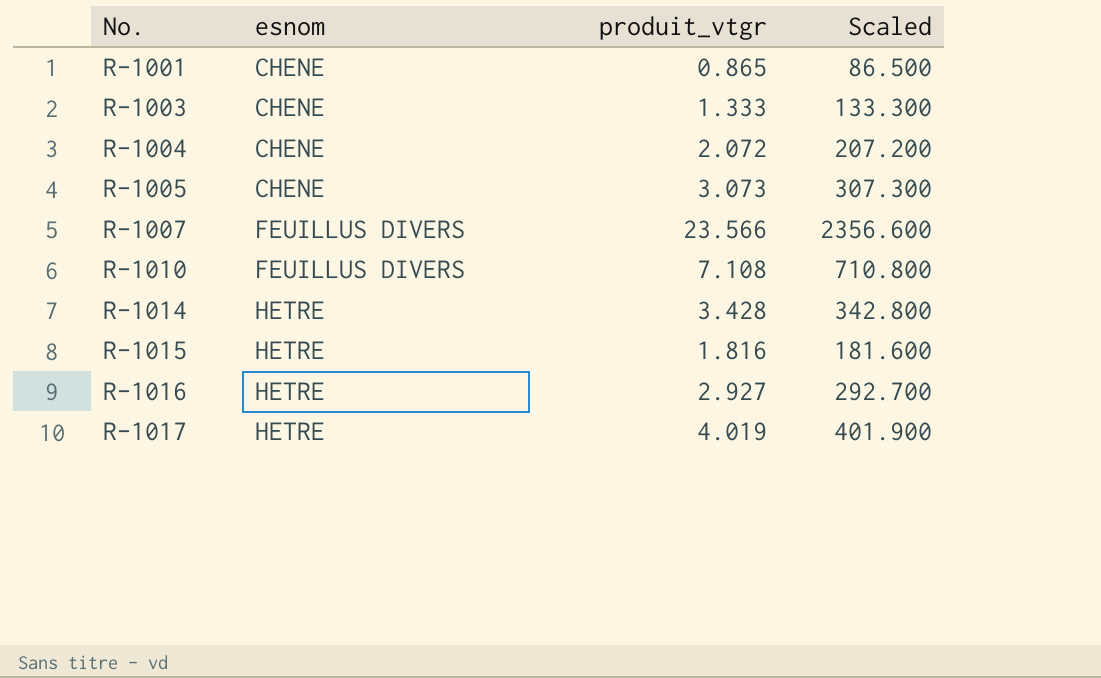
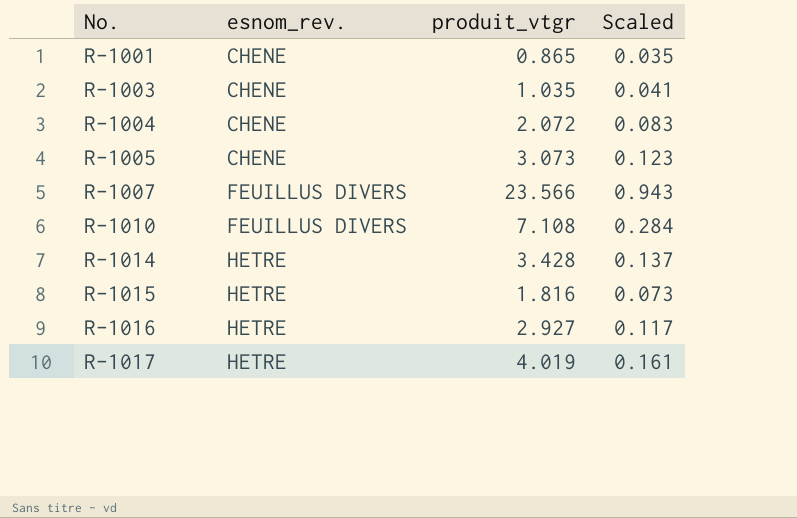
column name: esnom -> esnom_rev.
column Scaled | formula: [produit_vtgr] * 100 -> [produit_vtgr] * 0.04
R-1003 | produit_vtgr: 1.333 -> 1.035

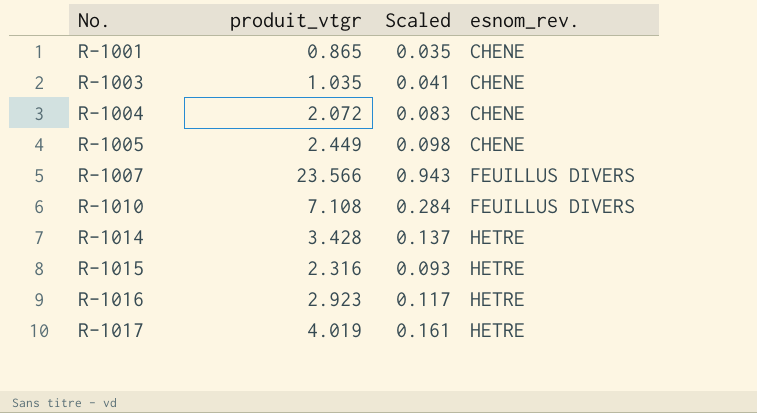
column esnom_rev. | position: 2 -> 4
R-1005 | produit_vtgr: 3.073 -> 2.449
R-1005 | Scaled: 0.123 -> 0.098
R-1015 | produit_vtgr: 1.816 -> 2.316
R-1015 | Scaled: 0.073 -> 0.093
R-1016 | produit_vtgr: 2.927 -> 2.923

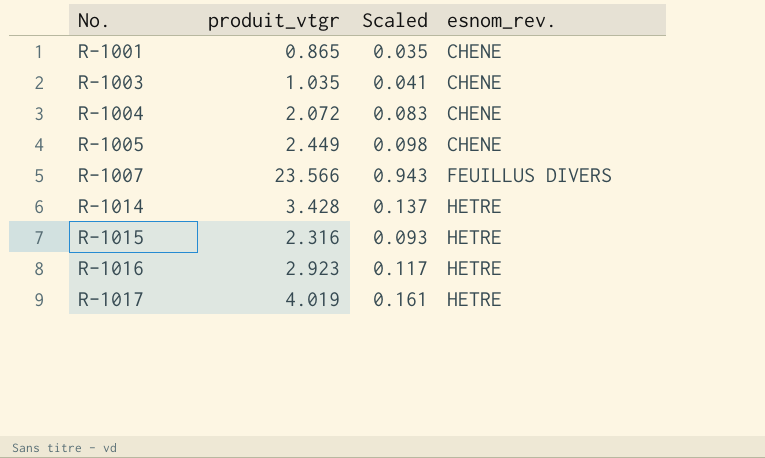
row R-1010: 7.108 | 0.284 | FEUILLUS DIVERS -> none

